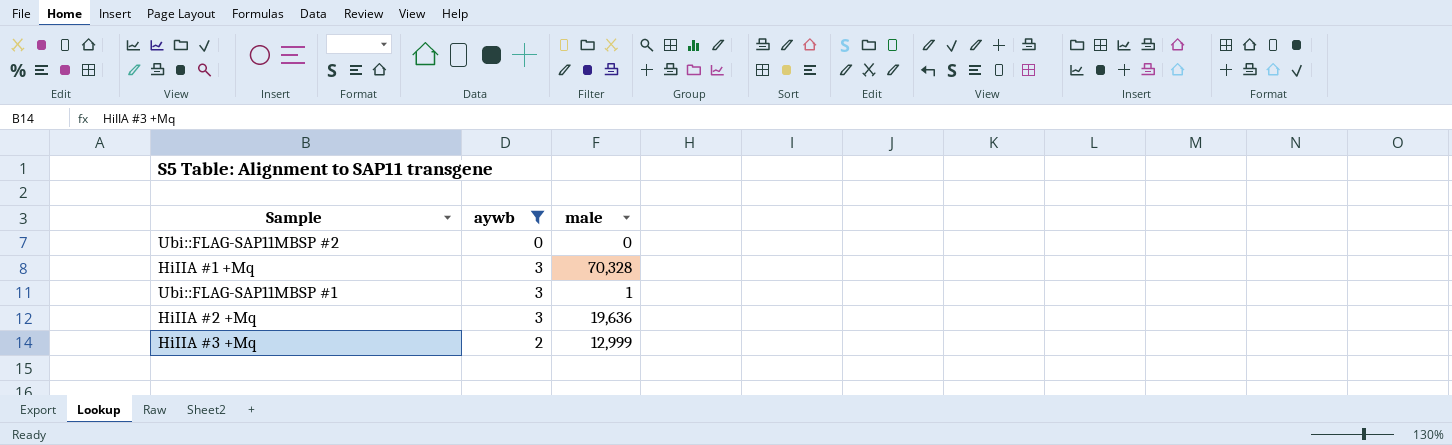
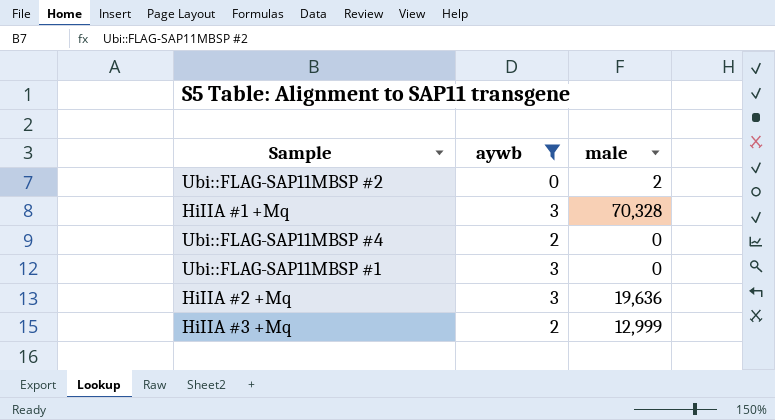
Ubi::FLAG-SAP11MBSP #2 | male: 0 -> 2
row Ubi::FLAG-SAP11MBSP #4: none -> 2 | 0
Ubi::FLAG-SAP11MBSP #1 | male: 1 -> 0

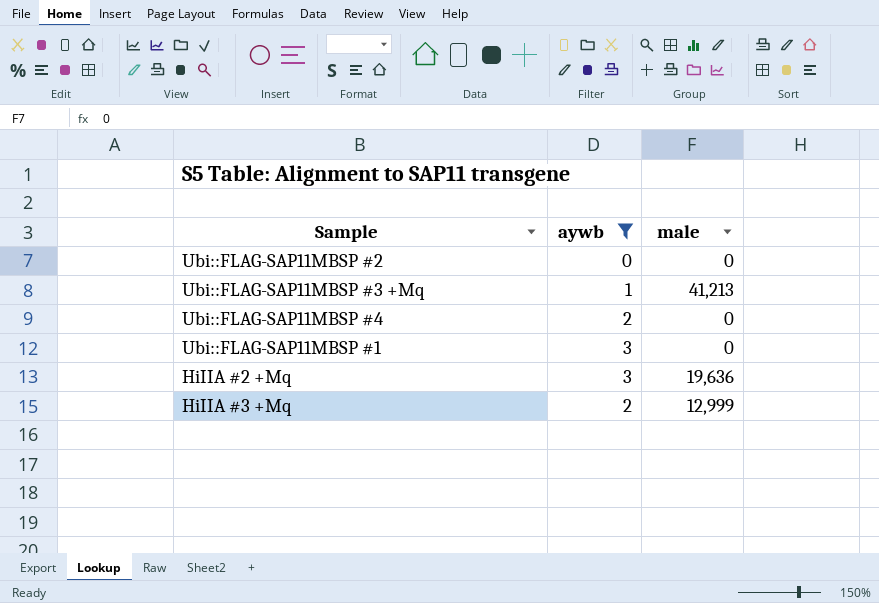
row HiIIA #1 +Mq: 3 | 70,328 -> none
Ubi::FLAG-SAP11MBSP #2 | male: 2 -> 0
row Ubi::FLAG-SAP11MBSP #3 +Mq: none -> 1 | 41,213

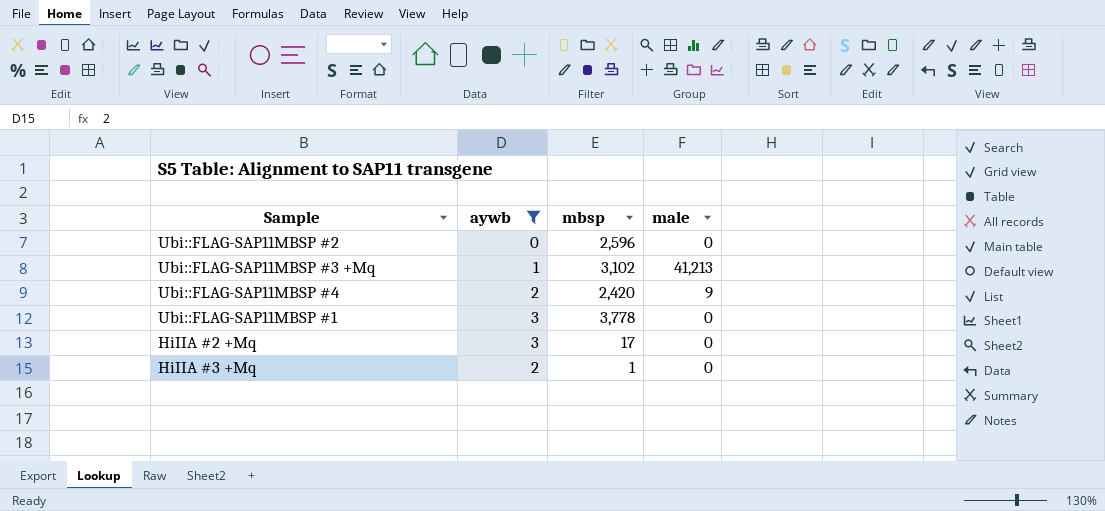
column mbsp | position: none -> 3
Ubi::FLAG-SAP11MBSP #4 | male: 0 -> 9
HiIIA #2 +Mq | male: 19,636 -> 0
HiIIA #3 +Mq | male: 12,999 -> 0

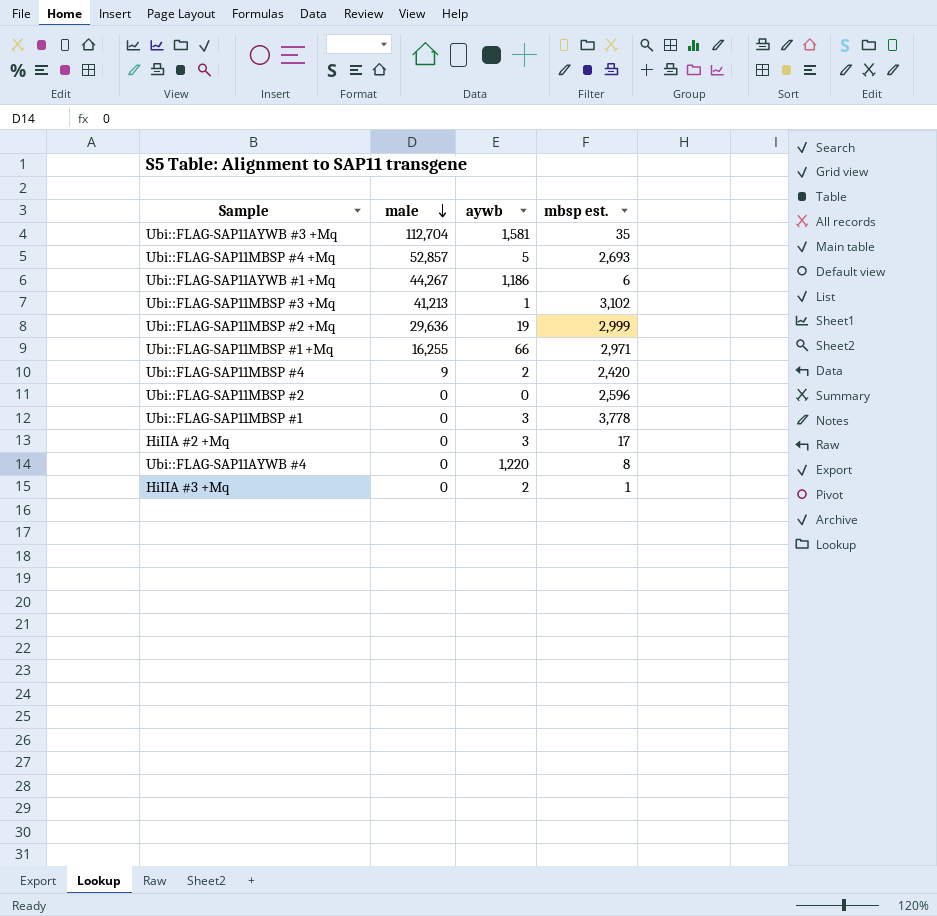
filter: aywb <= 3 -> none
row order: none -> male descending
column male | position: 4 -> 2
column name: mbsp -> mbsp est.

